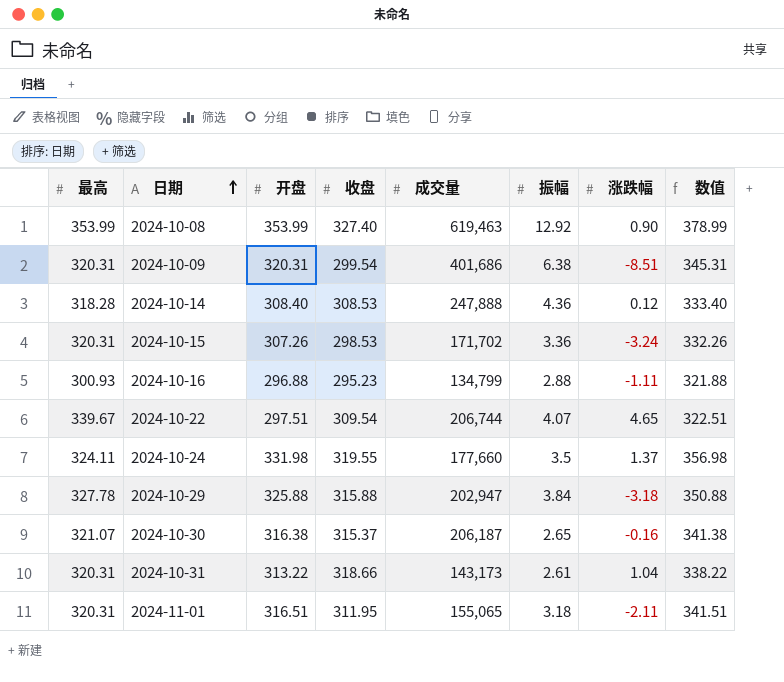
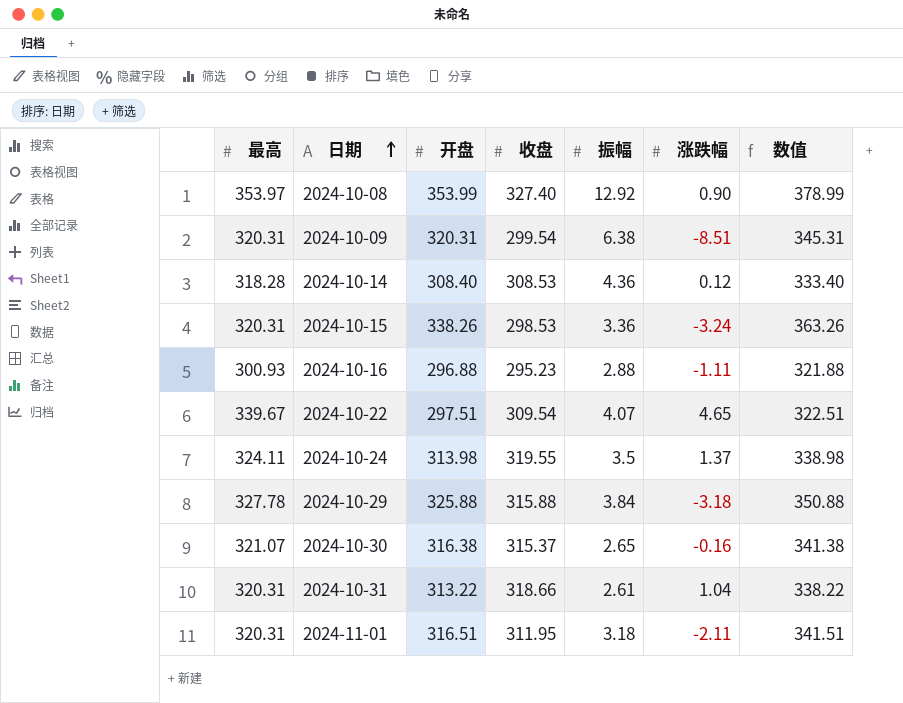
column 成交量 | position: 5 -> none
2024-10-08 | 最高: 353.99 -> 353.97
2024-10-15 | 开盘: 307.26 -> 338.26
2024-10-15 | 数值: 332.26 -> 363.26
2024-10-24 | 开盘: 331.98 -> 313.98
2024-10-24 | 数值: 356.98 -> 338.98

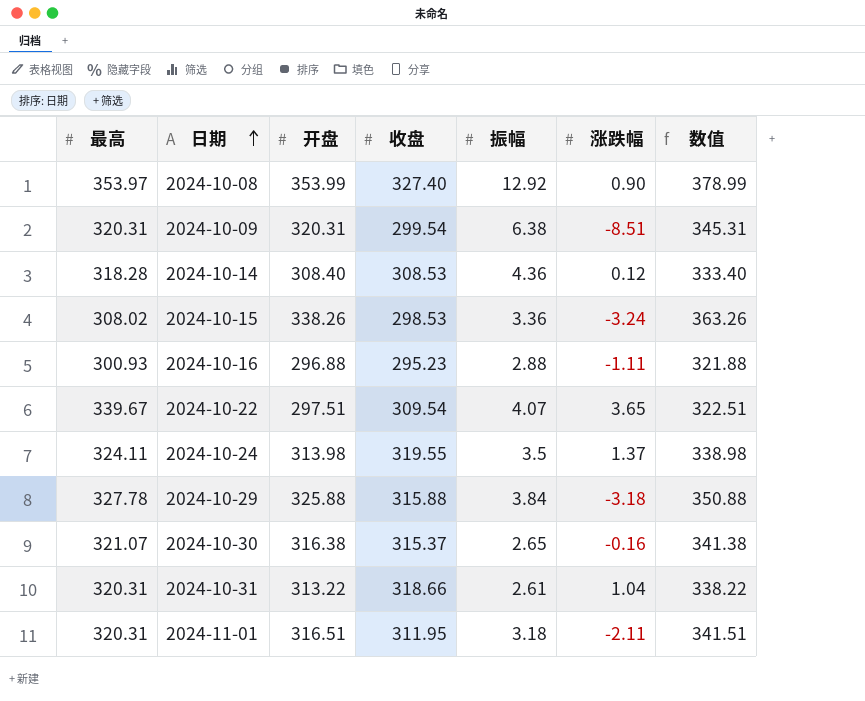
2024-10-15 | 最高: 320.31 -> 308.02
2024-10-22 | 涨跌幅: 4.65 -> 3.65

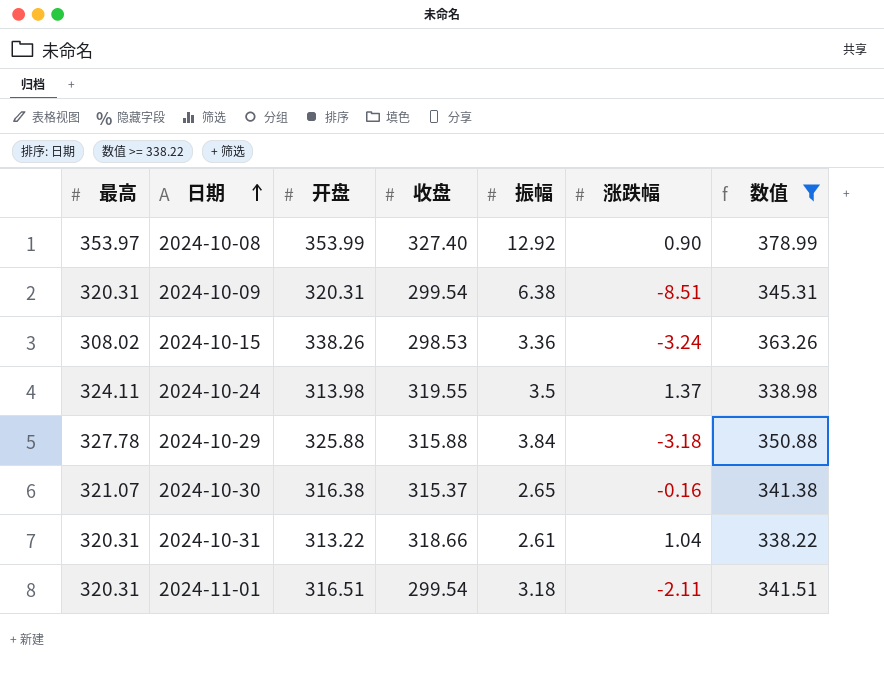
filter: none -> 数值 >= 338.22
2024-11-01 | 收盘: 311.95 -> 299.54

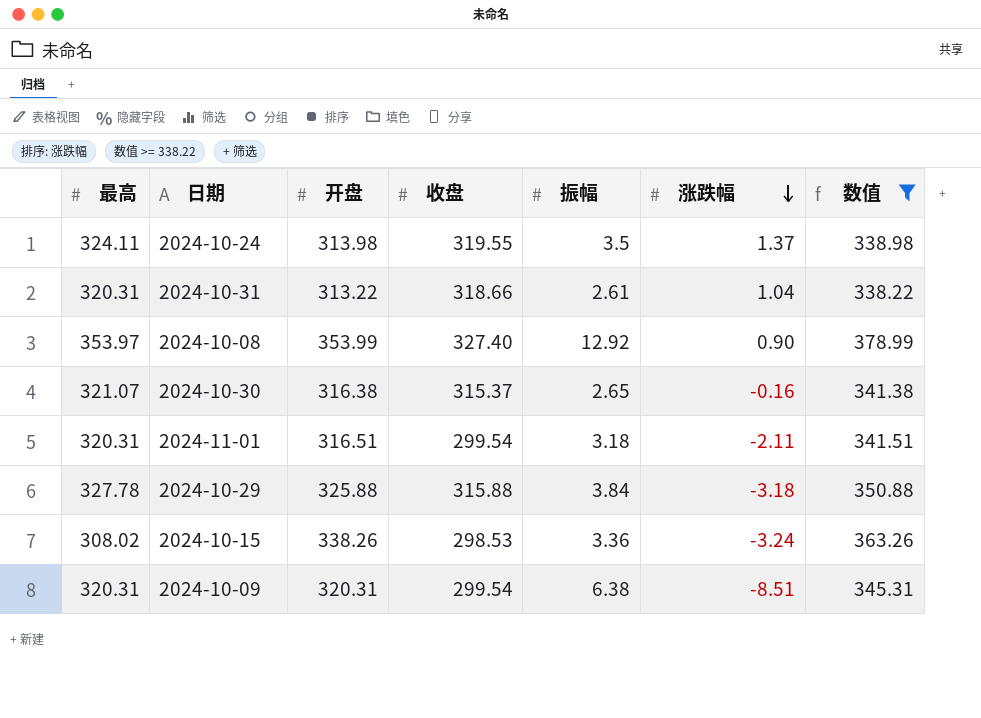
row order: 日期 ascending -> 涨跌幅 descending

